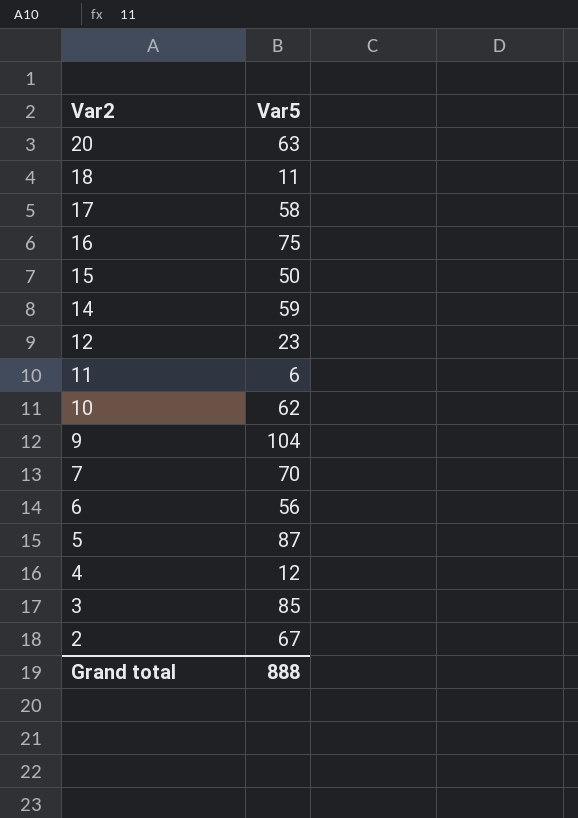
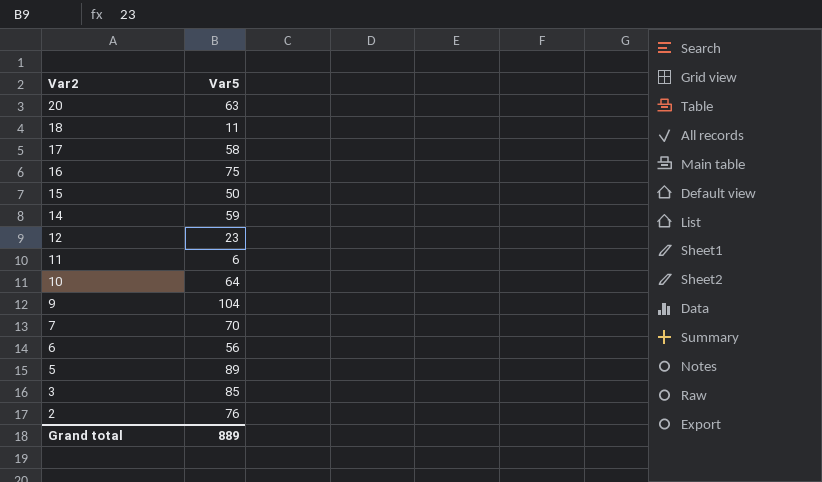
row 4: 12 -> none
10 | Var5: 62 -> 64
5 | Var5: 87 -> 89
2 | Var5: 67 -> 76
Grand total | Var5: 888 -> 889

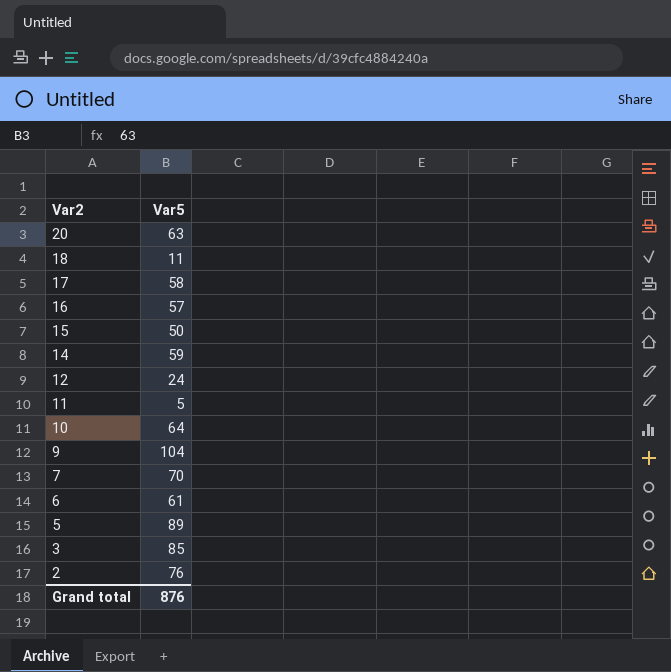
16 | Var5: 75 -> 57
12 | Var5: 23 -> 24
11 | Var5: 6 -> 5
6 | Var5: 56 -> 61
Grand total | Var5: 889 -> 876

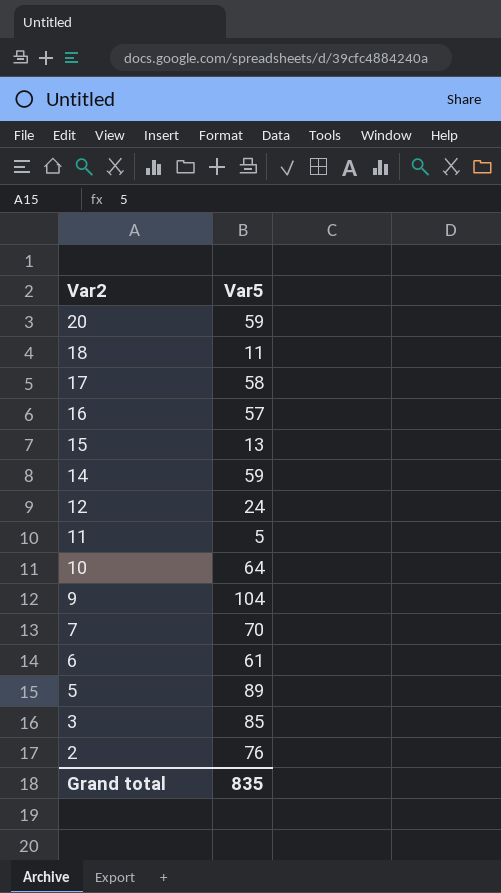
20 | Var5: 63 -> 59
15 | Var5: 50 -> 13
Grand total | Var5: 876 -> 835

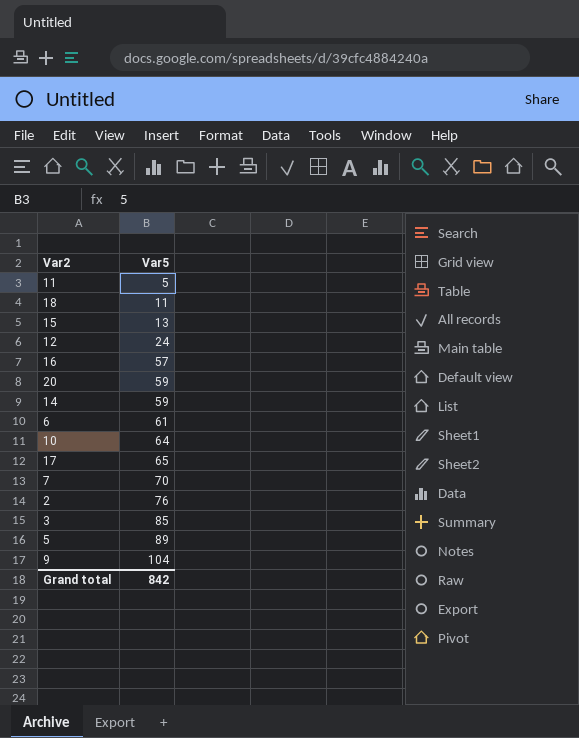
row order: Var2 descending -> Var5 ascending
17 | Var5: 58 -> 65
Grand total | Var5: 835 -> 842

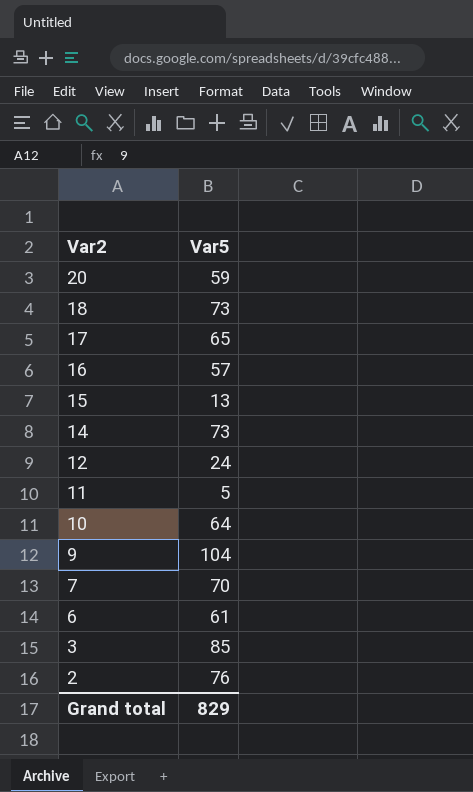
row order: Var5 ascending -> Var2 descending
row 5: 89 -> none
18 | Var5: 11 -> 73
14 | Var5: 59 -> 73
Grand total | Var5: 842 -> 829

